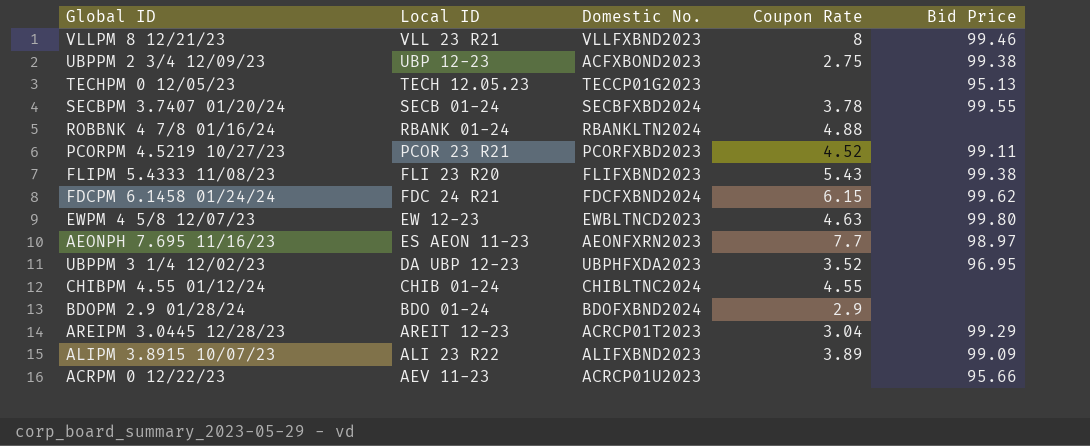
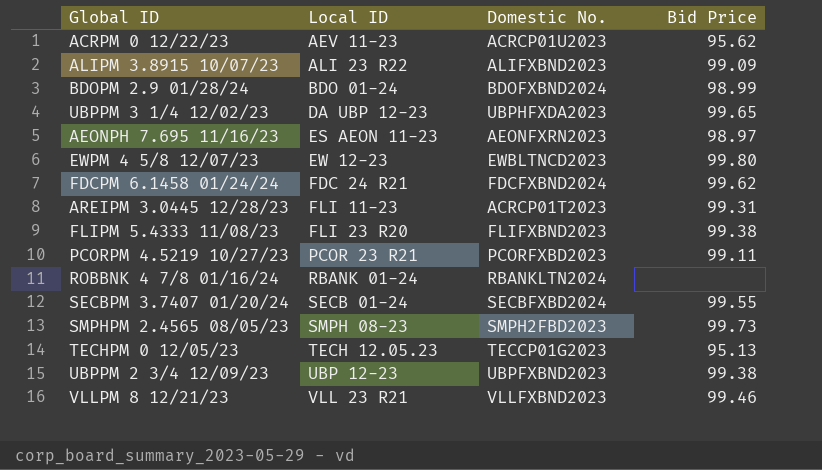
row order: Local ID descending -> Local ID ascending
column Coupon Rate | position: 4 -> none
row CHIBPM 4.55 01/12/24: CHIB 01-24 | CHIBLTNC2024 | 4.55 | none -> none
ACRPM 0 12/22/23 | Bid Price: 95.66 -> 95.62
BDOPM 2.9 01/28/24 | Bid Price: none -> 98.99
UBPPM 3 1/4 12/02/23 | Bid Price: 96.95 -> 99.65
AREIPM 3.0445 12/28/23 | Local ID: AREIT 12-23 -> FLI 11-23
AREIPM 3.0445 12/28/23 | Bid Price: 99.29 -> 99.31
row SMPHPM 2.4565 08/05/23: none -> SMPH 08-23 | SMPH2FBD2023 | 99.73
UBPPM 2 3/4 12/09/23 | Domestic No.: ACFXBOND2023 -> UBPFXBND2023

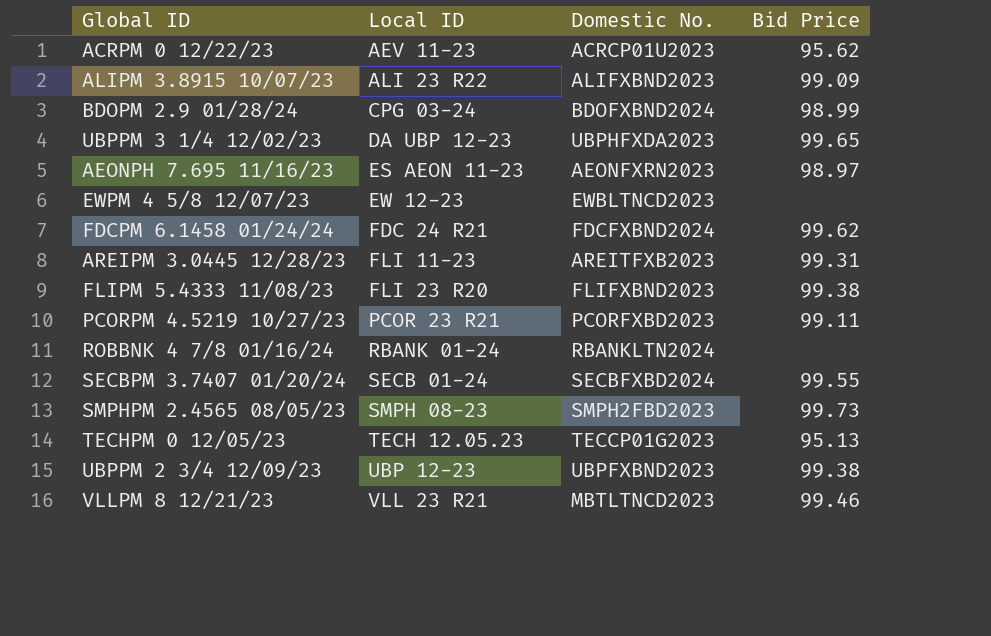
BDOPM 2.9 01/28/24 | Local ID: BDO 01-24 -> CPG 03-24
EWPM 4 5/8 12/07/23 | Bid Price: 99.80 -> none
AREIPM 3.0445 12/28/23 | Domestic No.: ACRCP01T2023 -> AREITFXB2023
VLLPM 8 12/21/23 | Domestic No.: VLLFXBND2023 -> MBTLTNCD2023

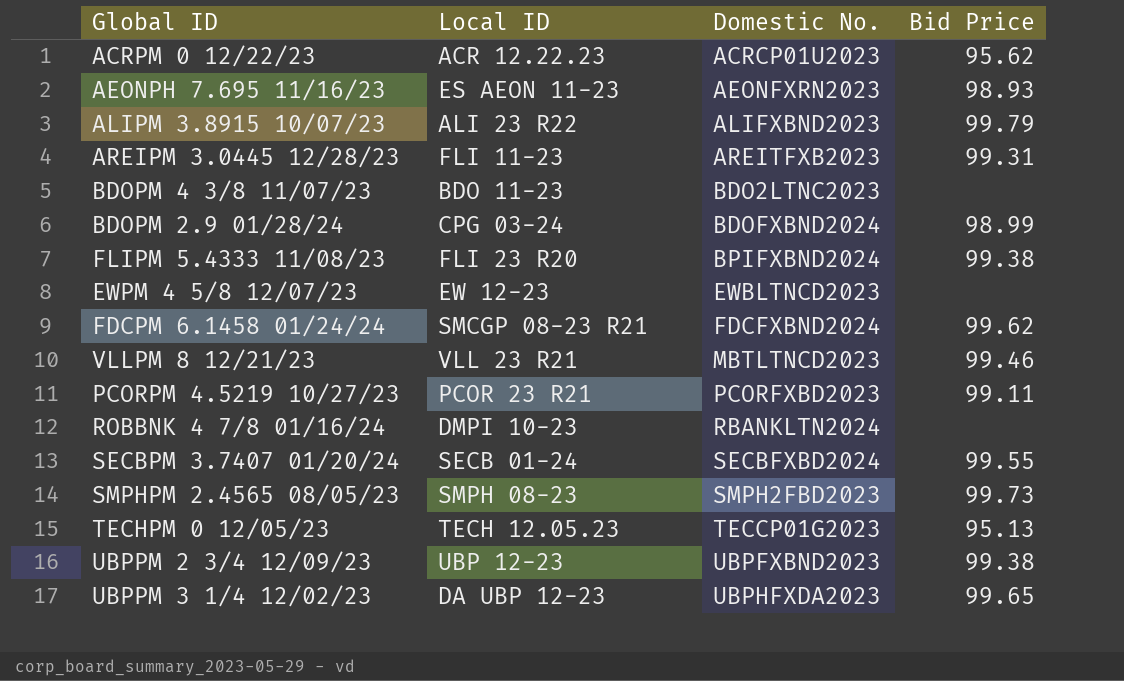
row order: Local ID ascending -> Domestic No. ascending
ACRPM 0 12/22/23 | Local ID: AEV 11-23 -> ACR 12.22.23
AEONPH 7.695 11/16/23 | Bid Price: 98.97 -> 98.93
ALIPM 3.8915 10/07/23 | Bid Price: 99.09 -> 99.79
row BDOPM 4 3/8 11/07/23: none -> BDO 11-23 | BDO2LTNC2023 | none
FLIPM 5.4333 11/08/23 | Domestic No.: FLIFXBND2023 -> BPIFXBND2024
FDCPM 6.1458 01/24/24 | Local ID: FDC 24 R21 -> SMCGP 08-23 R21
ROBBNK 4 7/8 01/16/24 | Local ID: RBANK 01-24 -> DMPI 10-23

